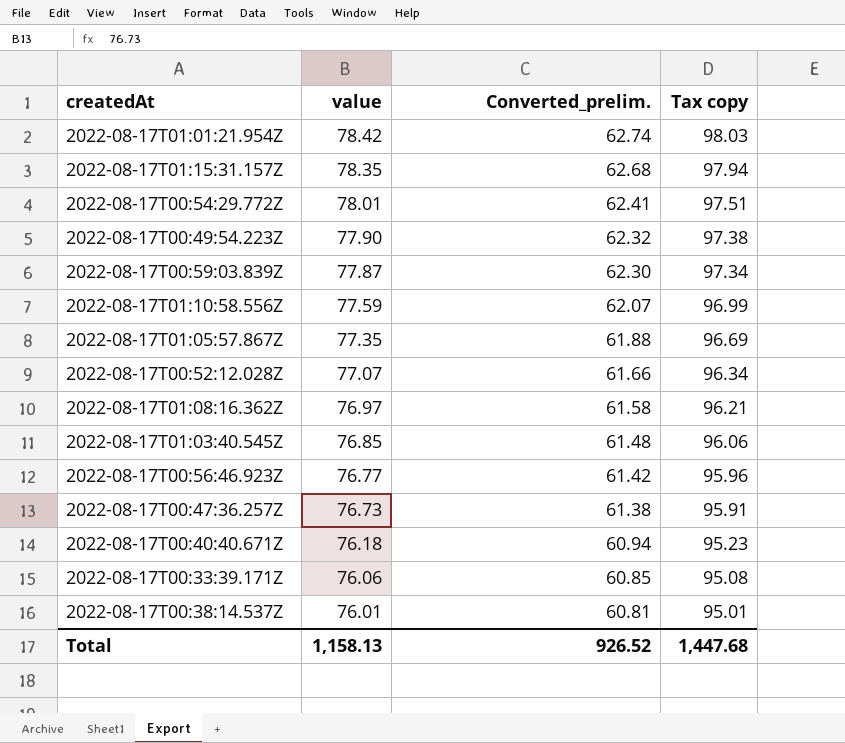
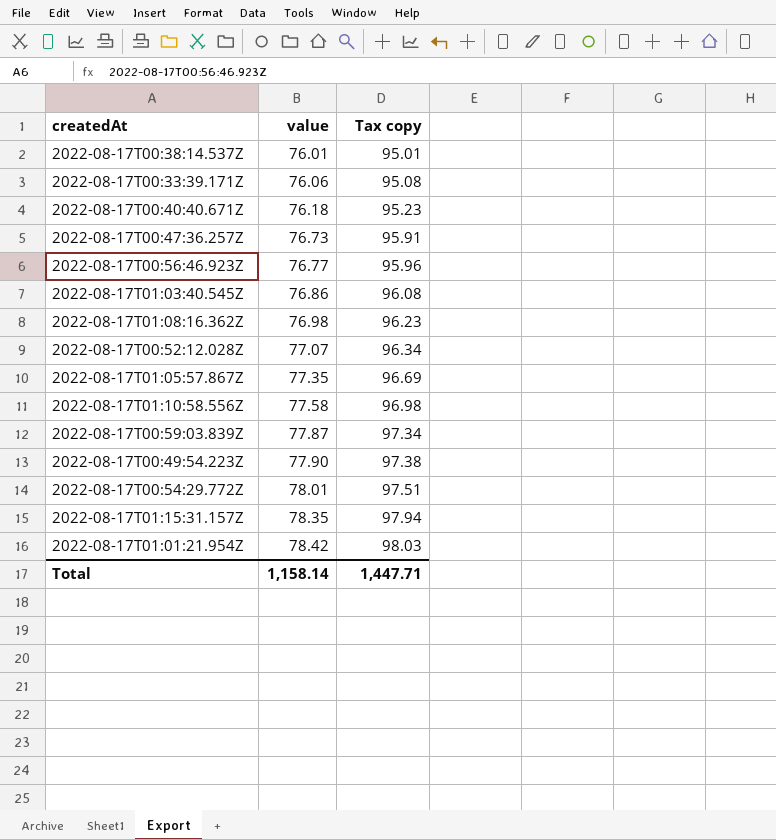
row order: value descending -> value ascending
column Converted_prelim. | formula: [value] * 0.8 -> none
2022-08-17T01:03:40.545Z | value: 76.85 -> 76.86
2022-08-17T01:03:40.545Z | Tax copy: 96.06 -> 96.08
2022-08-17T01:08:16.362Z | value: 76.97 -> 76.98
2022-08-17T01:08:16.362Z | Tax copy: 96.21 -> 96.23
2022-08-17T01:10:58.556Z | value: 77.59 -> 77.58
2022-08-17T01:10:58.556Z | Tax copy: 96.99 -> 96.98
Total | value: 1,158.13 -> 1,158.14
Total | Tax copy: 1,447.68 -> 1,447.71

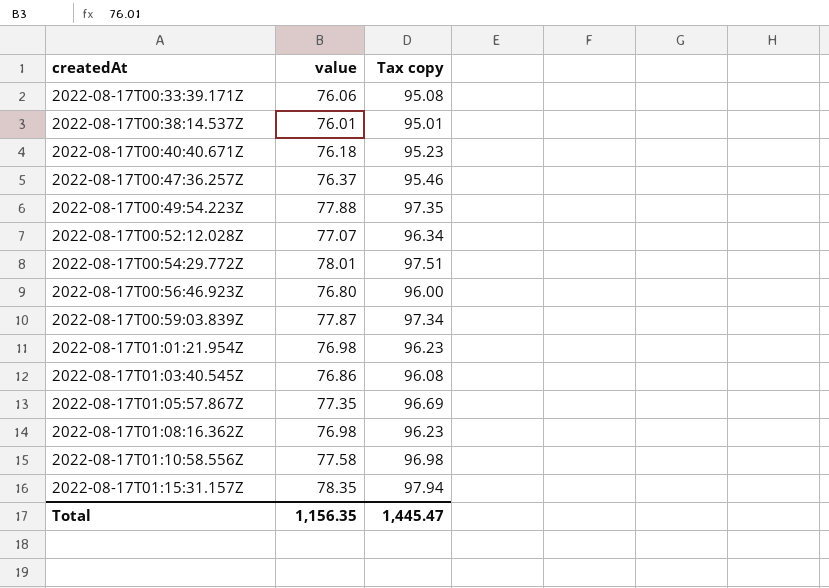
row order: value ascending -> createdAt ascending
2022-08-17T00:47:36.257Z | value: 76.73 -> 76.37
2022-08-17T00:47:36.257Z | Tax copy: 95.91 -> 95.46
2022-08-17T00:49:54.223Z | value: 77.90 -> 77.88
2022-08-17T00:49:54.223Z | Tax copy: 97.38 -> 97.35
2022-08-17T00:56:46.923Z | value: 76.77 -> 76.80
2022-08-17T00:56:46.923Z | Tax copy: 95.96 -> 96.00
2022-08-17T01:01:21.954Z | value: 78.42 -> 76.98
2022-08-17T01:01:21.954Z | Tax copy: 98.03 -> 96.23
Total | value: 1,158.14 -> 1,156.35
Total | Tax copy: 1,447.71 -> 1,445.47

